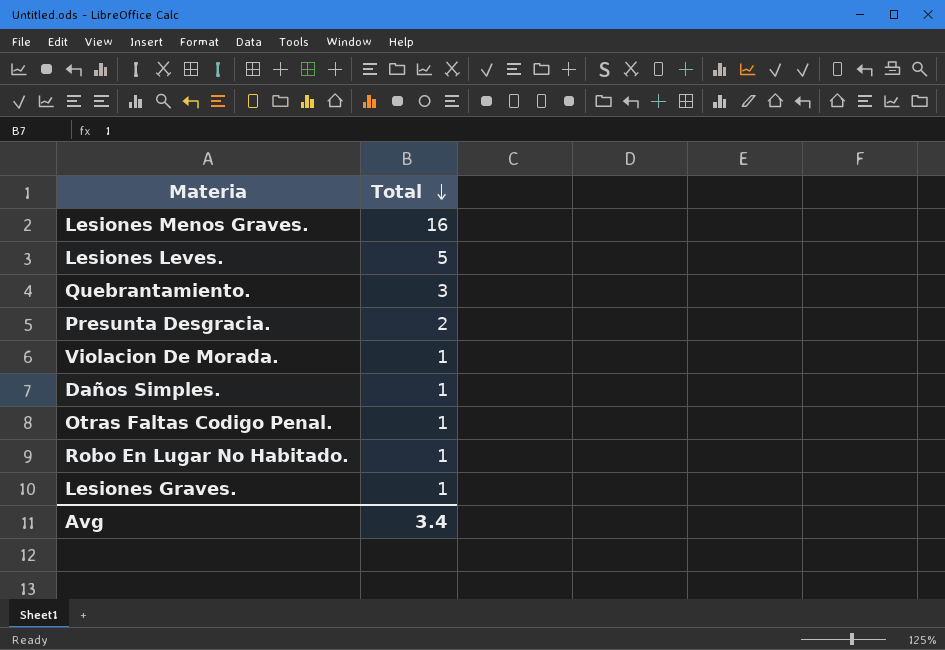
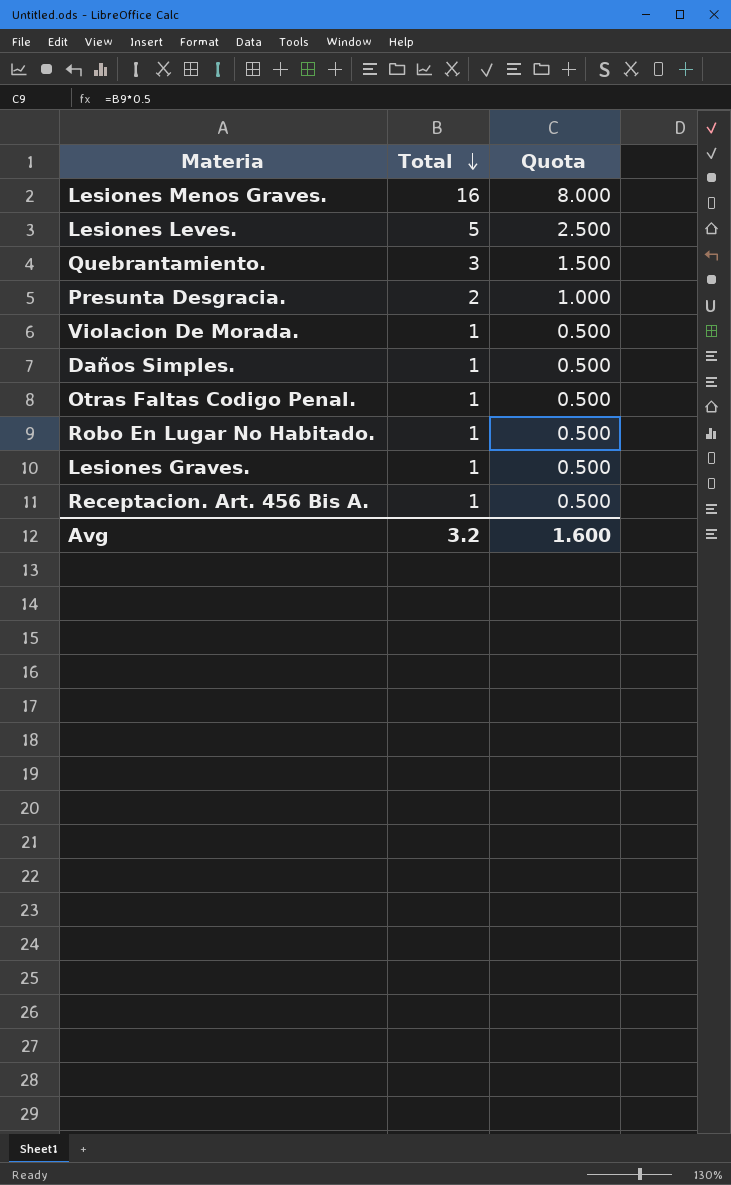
column Quota | formula: none -> [Total] * 0.5
row Receptacion. Art. 456 Bis A.: none -> 1 | 0.500
Avg | Total: 3.4 -> 3.2

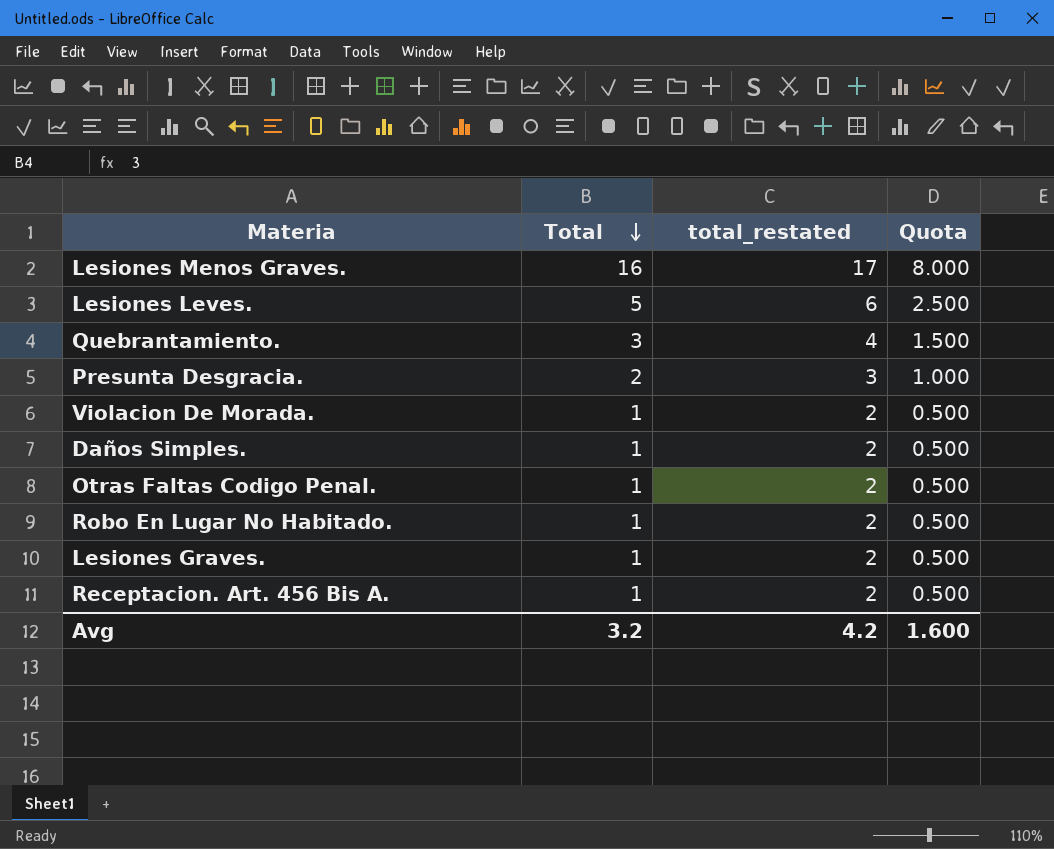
column total_restated | formula: none -> [Total] + 1

